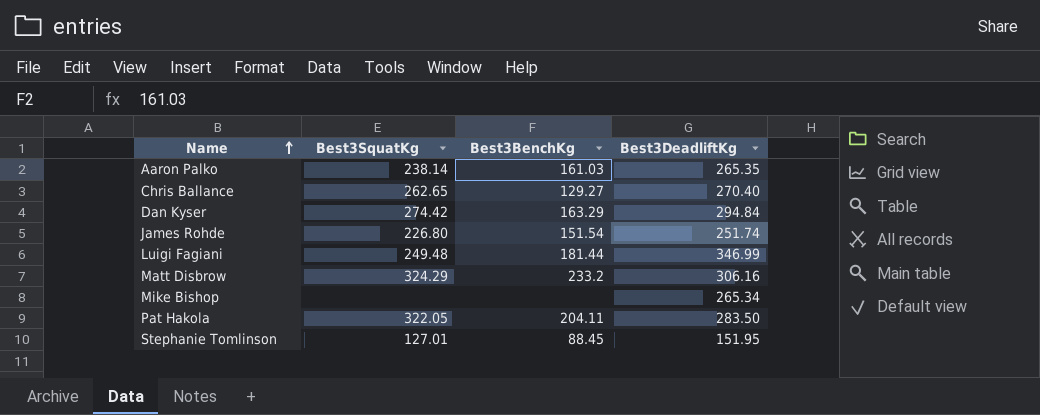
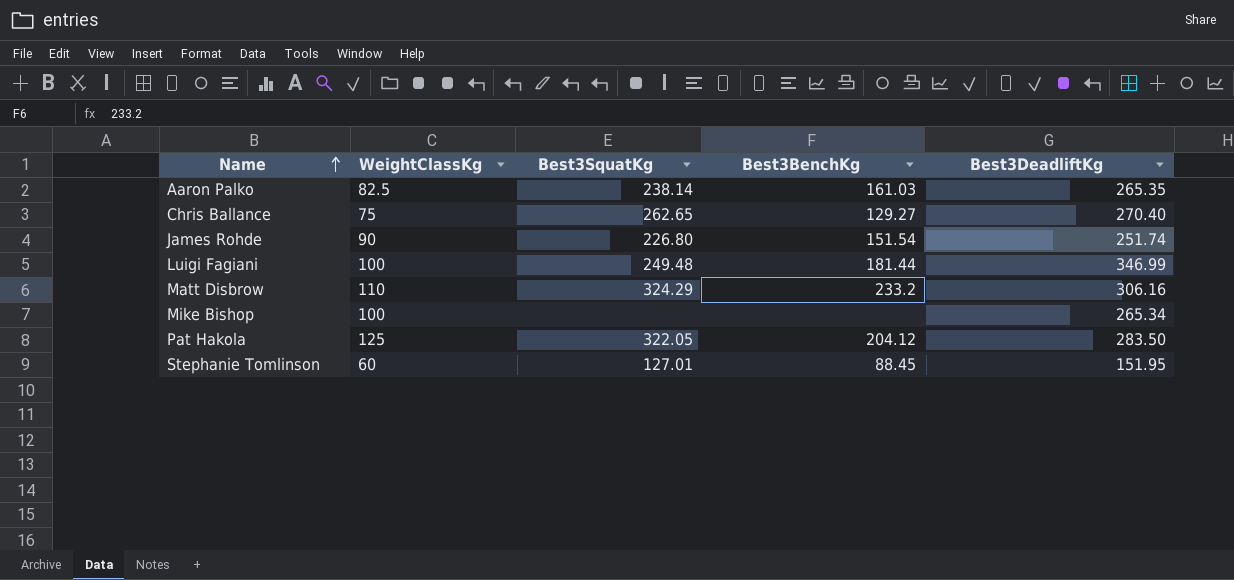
column WeightClassKg | position: none -> 2
row Dan Kyser: 274.42 | 163.29 | 294.84 -> none
Pat Hakola | Best3BenchKg: 204.11 -> 204.12

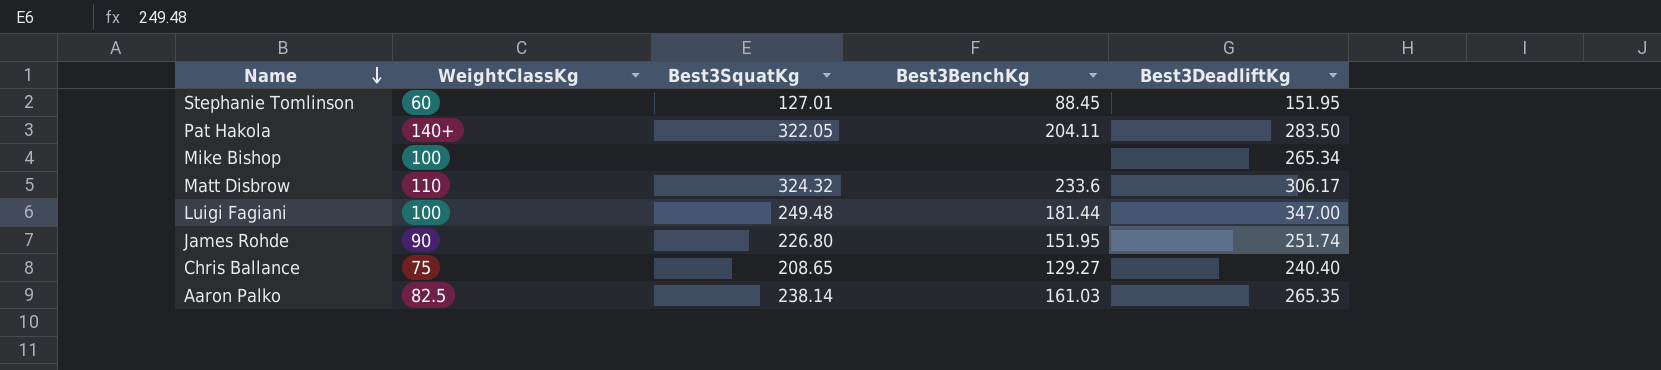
row order: Name ascending -> Name descending
Pat Hakola | WeightClassKg: 125 -> 140+
Pat Hakola | Best3BenchKg: 204.12 -> 204.11
Matt Disbrow | Best3SquatKg: 324.29 -> 324.32
Matt Disbrow | Best3BenchKg: 233.2 -> 233.6
Matt Disbrow | Best3DeadliftKg: 306.16 -> 306.17
Luigi Fagiani | Best3DeadliftKg: 346.99 -> 347.00
James Rohde | Best3BenchKg: 151.54 -> 151.95
Chris Ballance | Best3SquatKg: 262.65 -> 208.65
Chris Ballance | Best3DeadliftKg: 270.40 -> 240.40

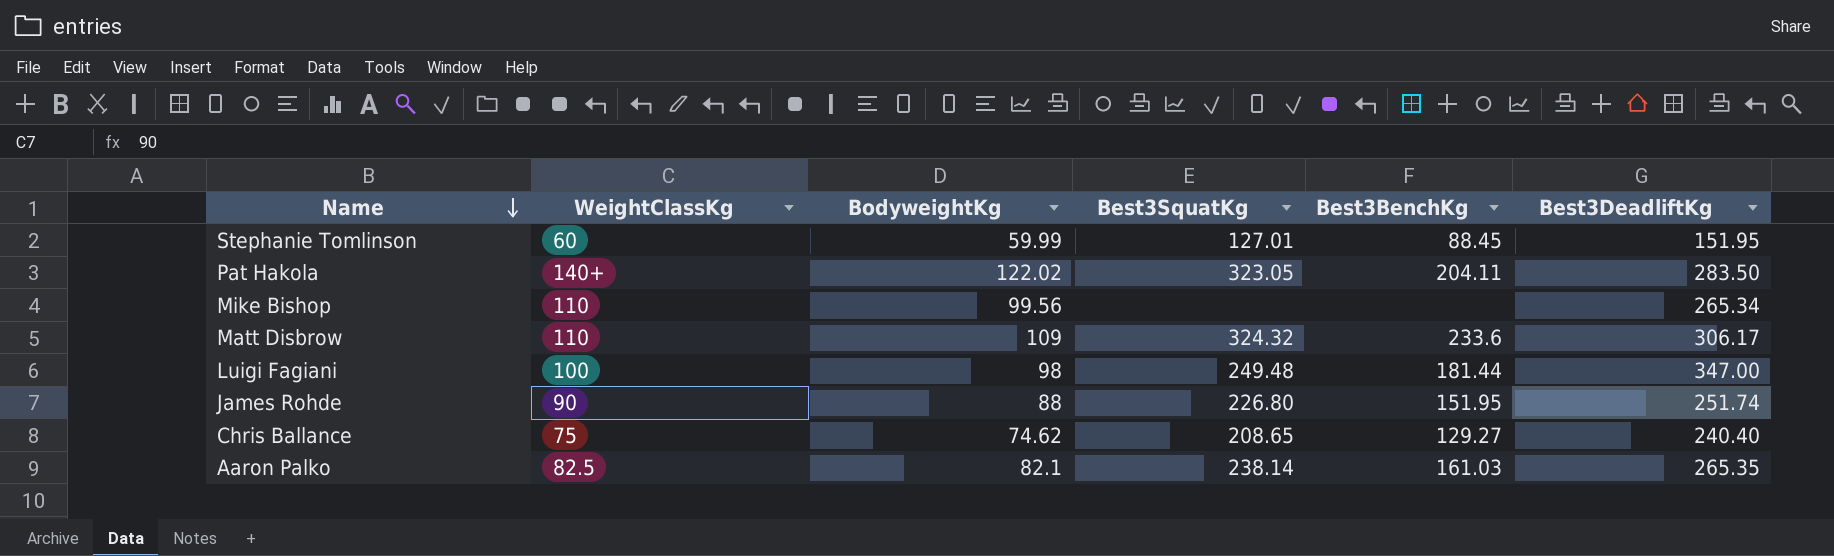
column BodyweightKg | position: none -> 3
Pat Hakola | Best3SquatKg: 322.05 -> 323.05
Mike Bishop | WeightClassKg: 100 -> 110

